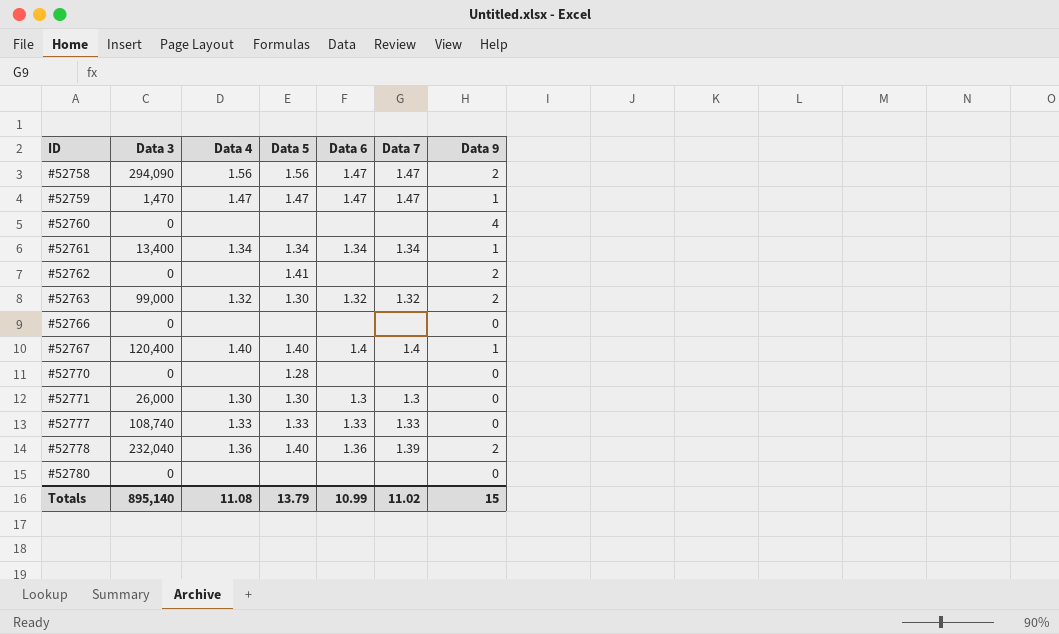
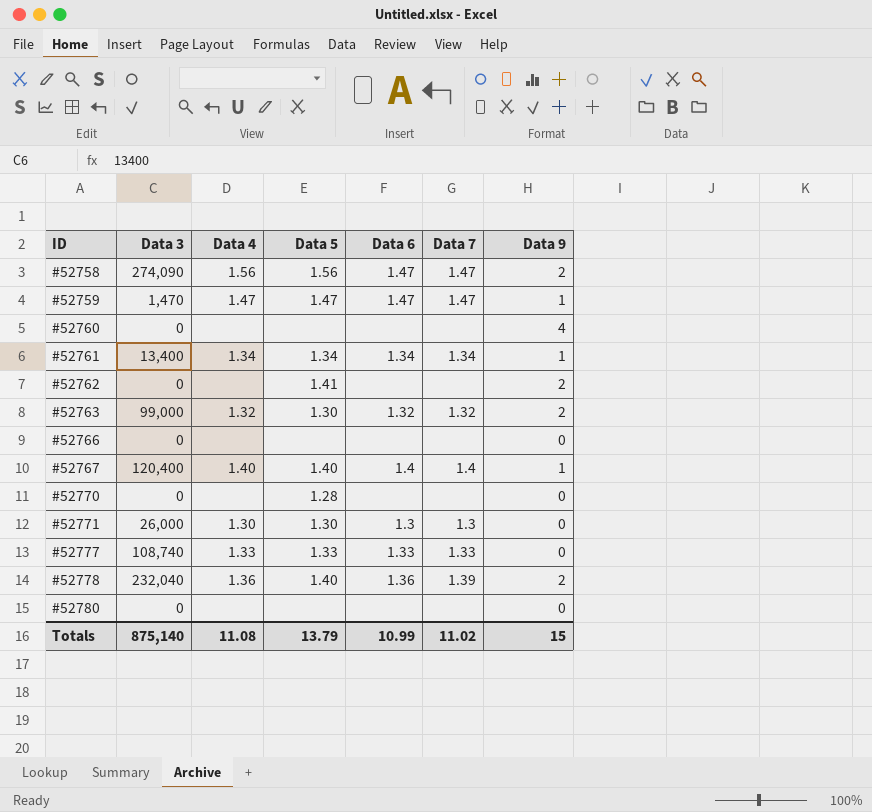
#52758 | Data 3: 294,090 -> 274,090
Totals | Data 3: 895,140 -> 875,140

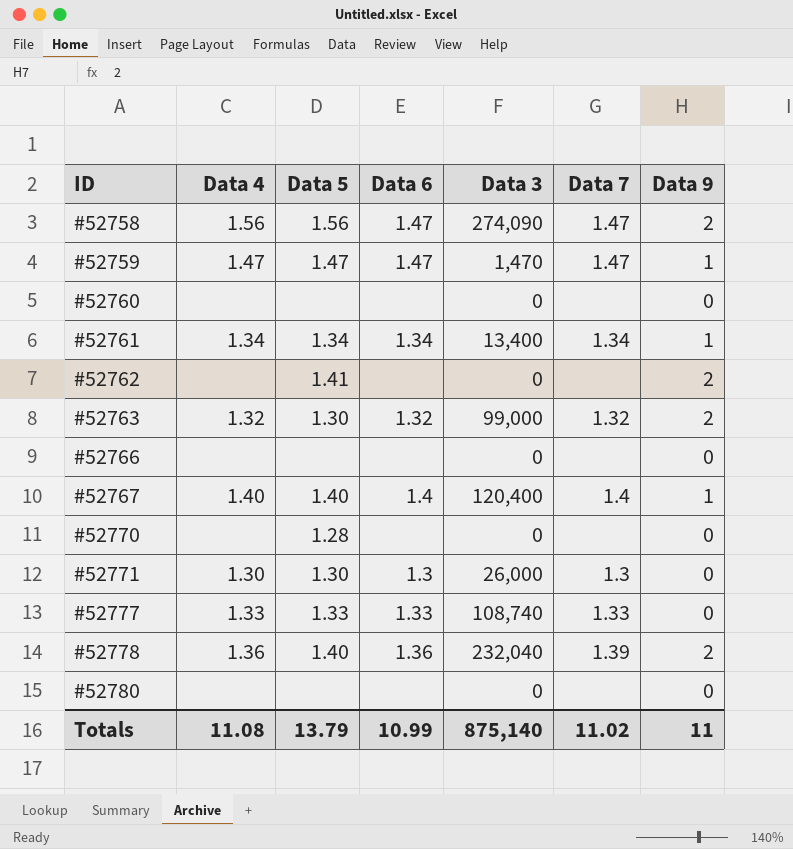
column Data 3 | position: 2 -> 5
#52760 | Data 9: 4 -> 0
Totals | Data 9: 15 -> 11

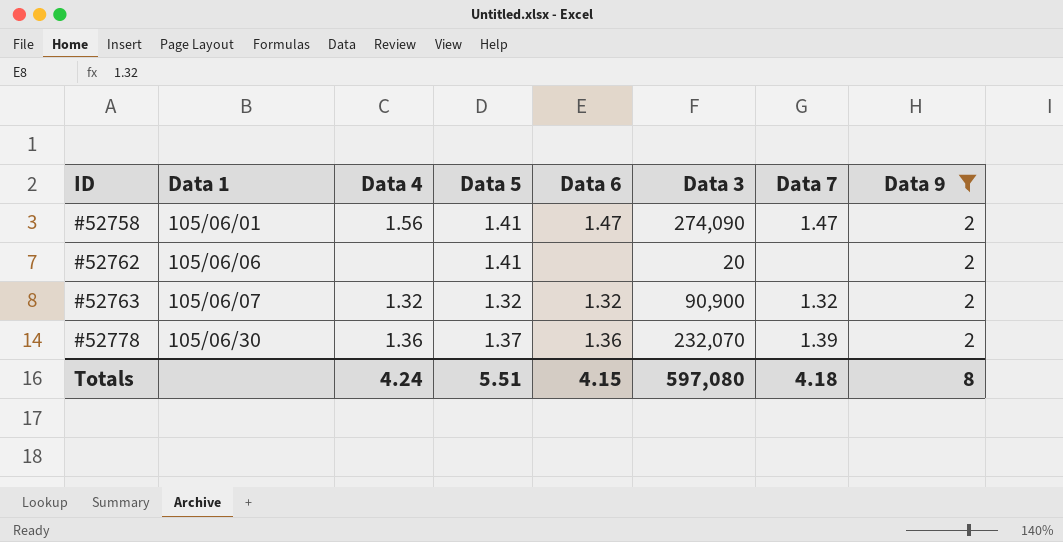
filter: none -> Data 9 = 2
column Data 1 | position: none -> 2
#52758 | Data 5: 1.56 -> 1.41
#52762 | Data 3: 0 -> 20
#52763 | Data 5: 1.30 -> 1.32
#52763 | Data 3: 99,000 -> 90,900
#52778 | Data 5: 1.40 -> 1.37
#52778 | Data 3: 232,040 -> 232,070
Totals | Data 4: 11.08 -> 4.24
Totals | Data 5: 13.79 -> 5.51
Totals | Data 6: 10.99 -> 4.15
Totals | Data 3: 875,140 -> 597,080
Totals | Data 7: 11.02 -> 4.18
Totals | Data 9: 11 -> 8

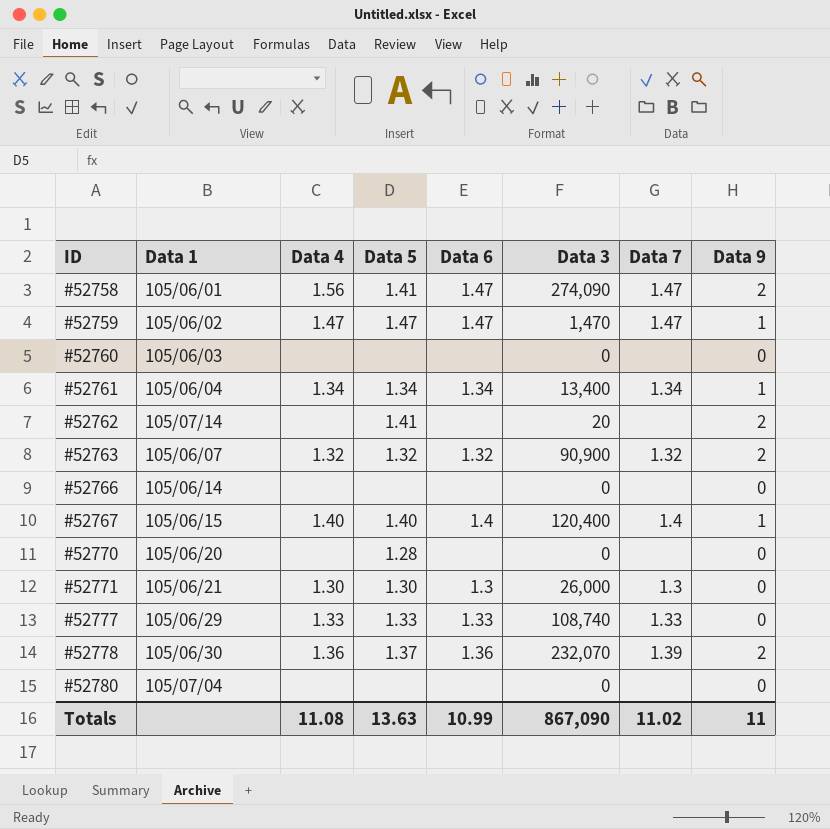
filter: Data 9 = 2 -> none
#52762 | Data 1: 105/06/06 -> 105/07/14
Totals | Data 4: 4.24 -> 11.08
Totals | Data 5: 5.51 -> 13.63
Totals | Data 6: 4.15 -> 10.99
Totals | Data 3: 597,080 -> 867,090
Totals | Data 7: 4.18 -> 11.02
Totals | Data 9: 8 -> 11

